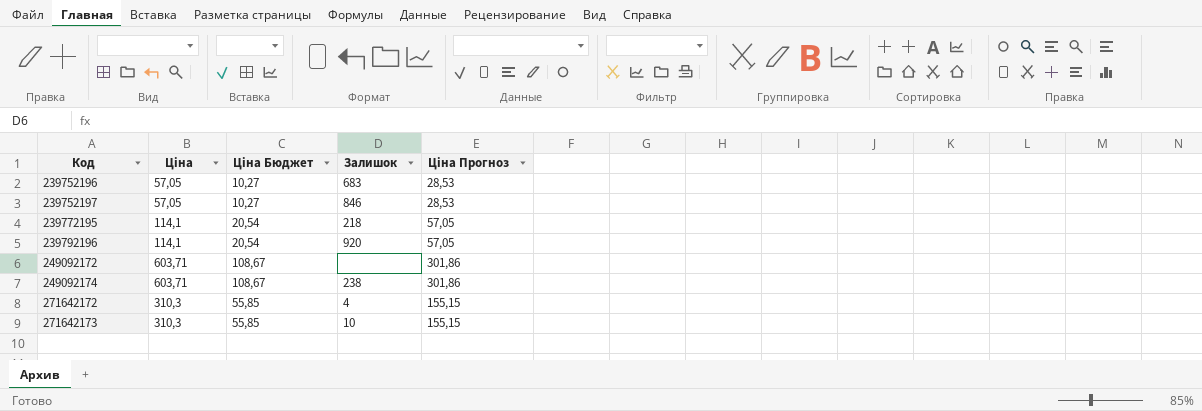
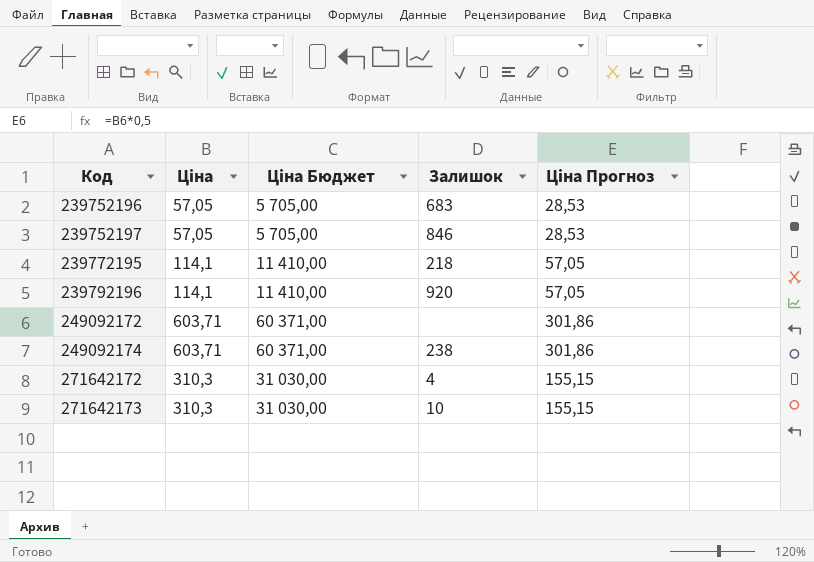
column Ціна Бюджет | formula: [Ціна] * 0,18 -> [Ціна] * 100

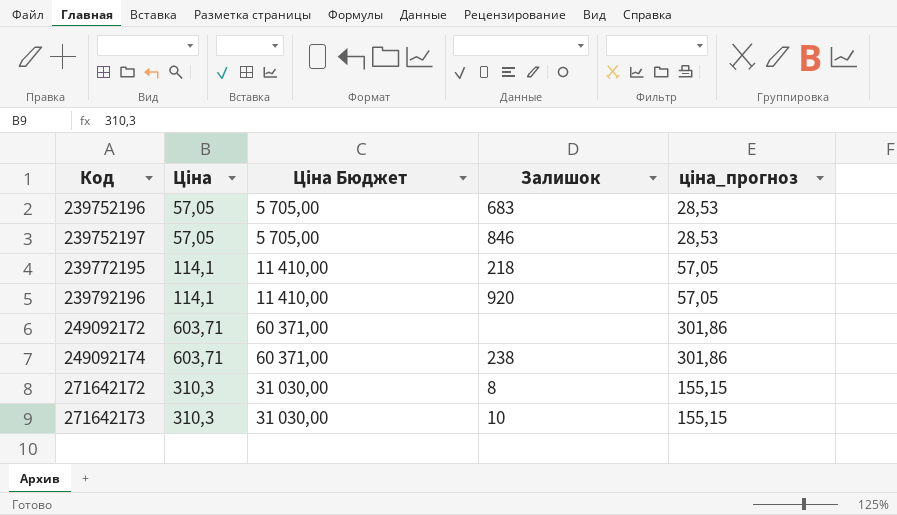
column name: Ціна Прогноз -> ціна_прогноз
271642172 | Залишок: 4 -> 8

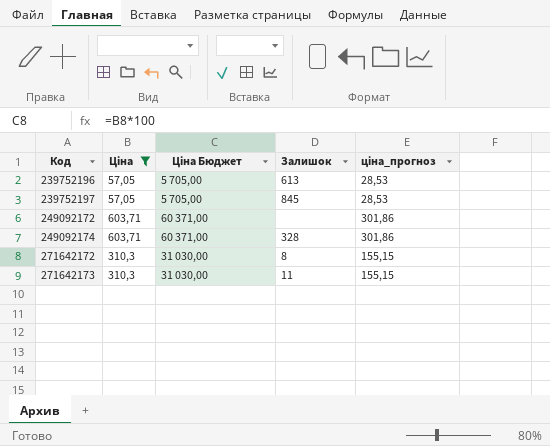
filter: none -> Ціна != 114,1
239752196 | Залишок: 683 -> 613
239752197 | Залишок: 846 -> 845
249092174 | Залишок: 238 -> 328
271642173 | Залишок: 10 -> 11

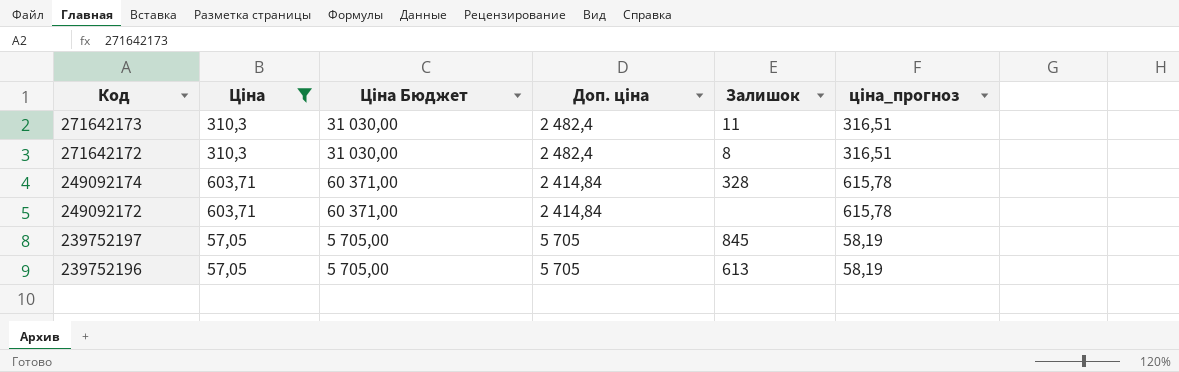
row order: Код ascending -> Код descending
column Доп. ціна | position: none -> 4
column ціна_прогноз | formula: [Ціна] * 0,5 -> [Ціна] * 1,02

